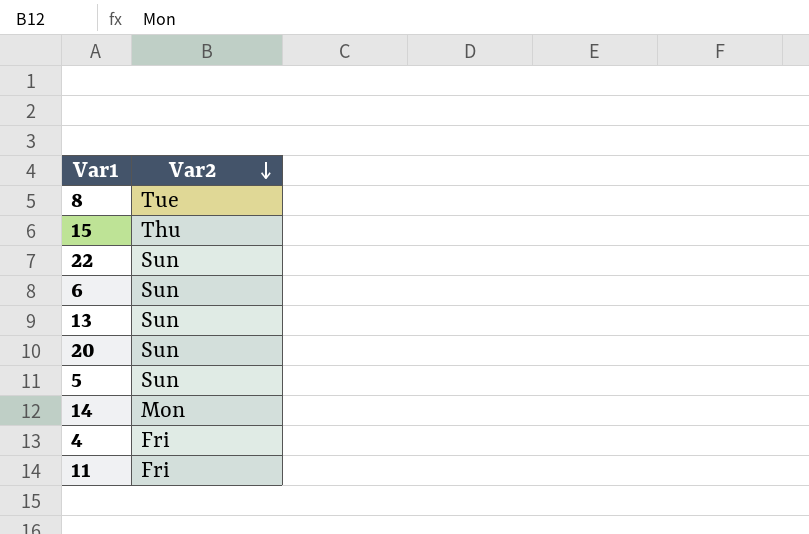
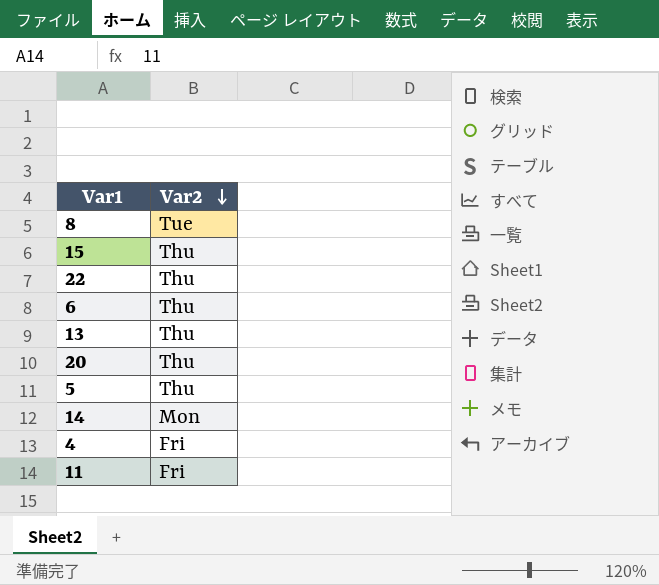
22 | Var2: Sun -> Thu
6 | Var2: Sun -> Thu
13 | Var2: Sun -> Thu
20 | Var2: Sun -> Thu
5 | Var2: Sun -> Thu

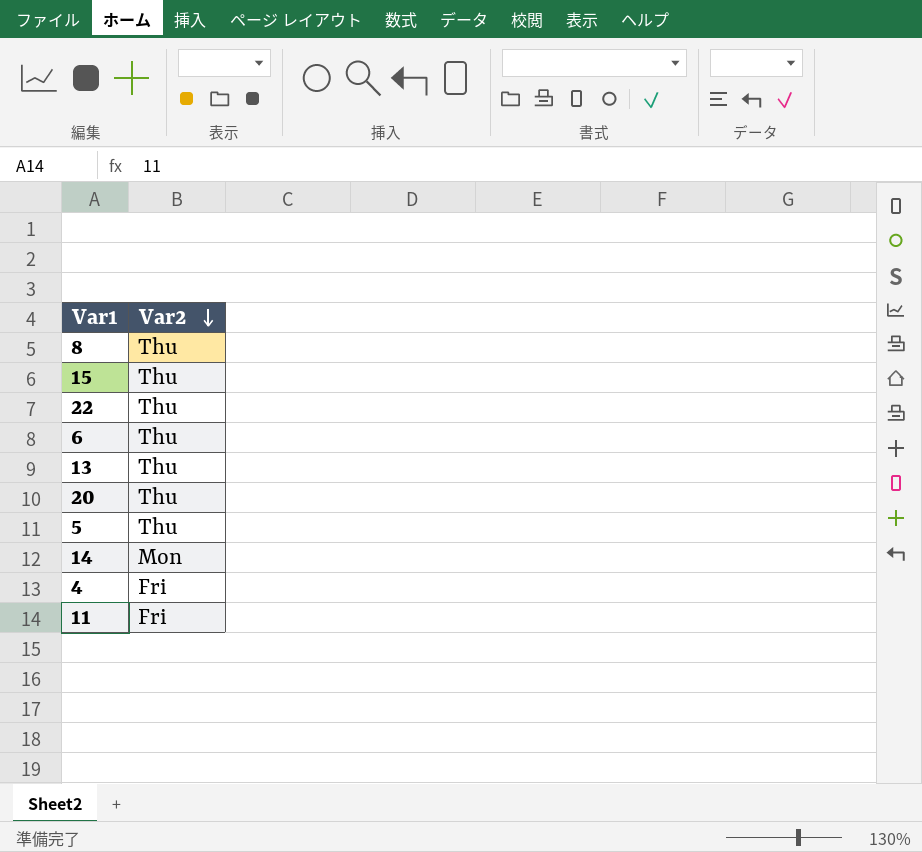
8 | Var2: Tue -> Thu

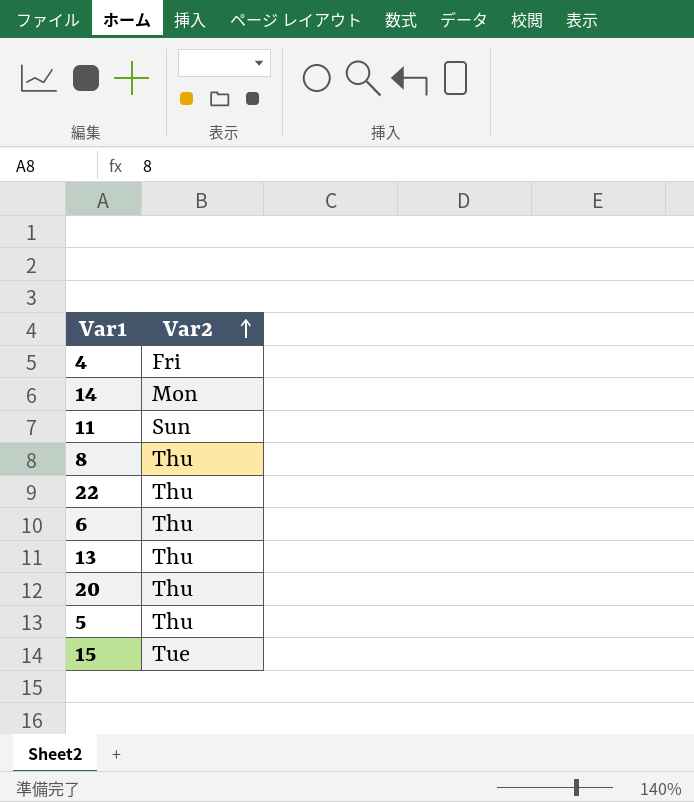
row order: Var2 descending -> Var2 ascending
11 | Var2: Fri -> Sun
15 | Var2: Thu -> Tue

